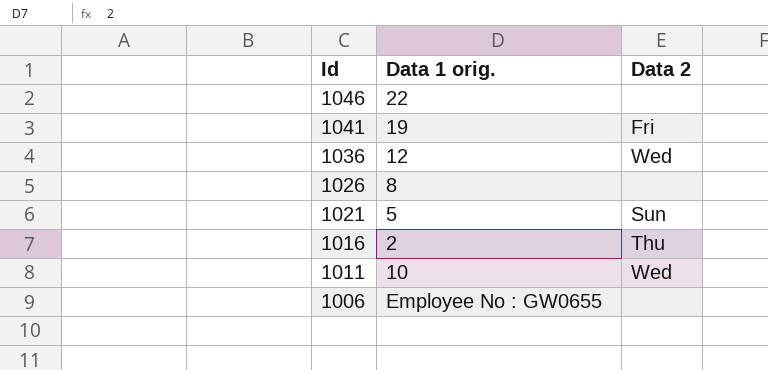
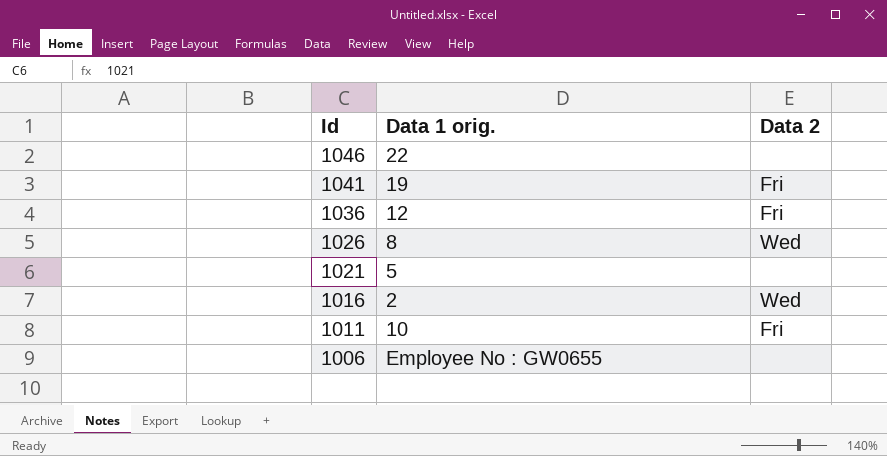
1036 | Data 2: Wed -> Fri
1026 | Data 2: none -> Wed
1021 | Data 2: Sun -> none
1016 | Data 2: Thu -> Wed
1011 | Data 2: Wed -> Fri

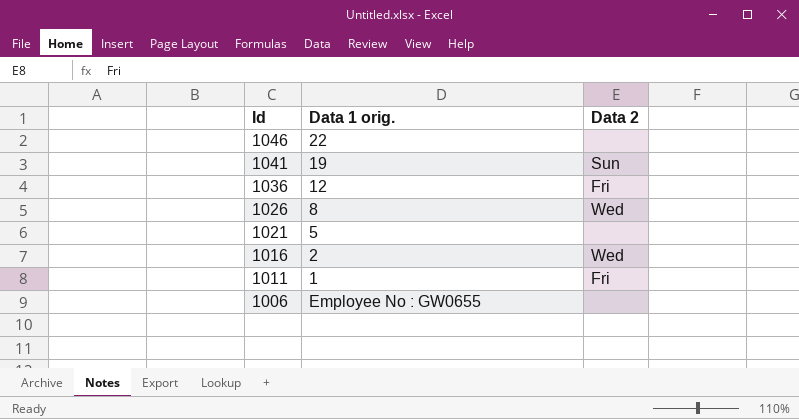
1041 | Data 2: Fri -> Sun
1011 | Data 1 orig.: 10 -> 1

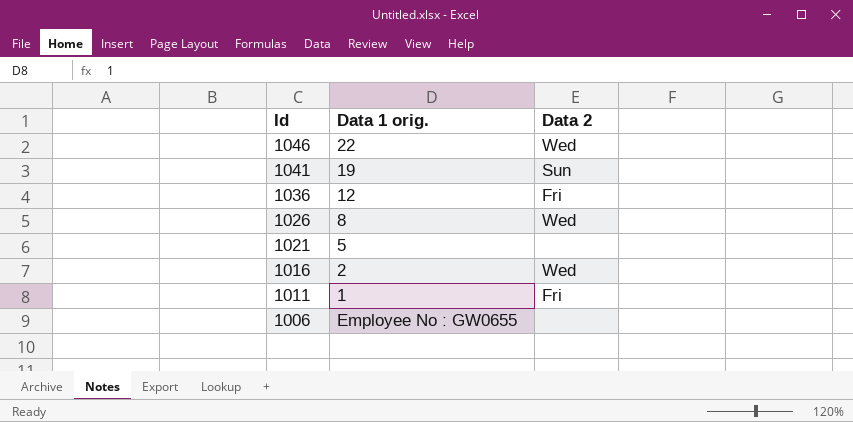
1046 | Data 2: none -> Wed

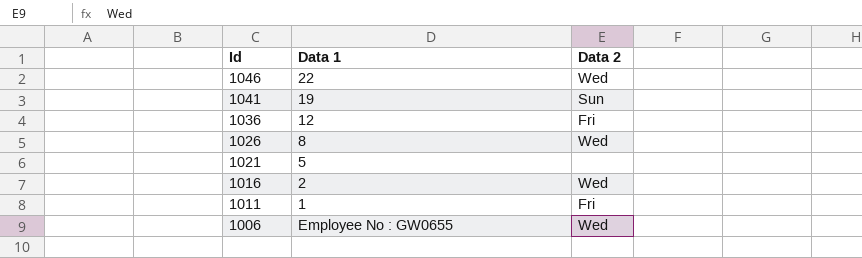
column name: Data 1 orig. -> Data 1
1006 | Data 2: none -> Wed

